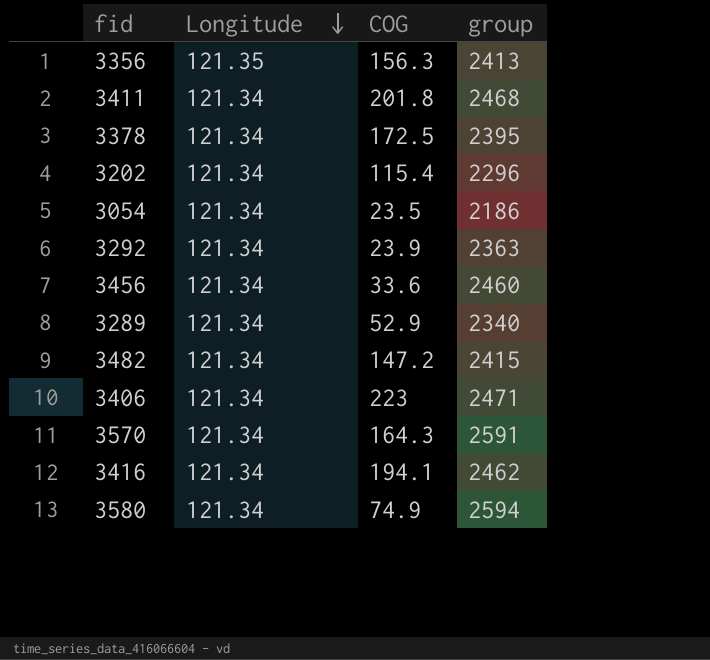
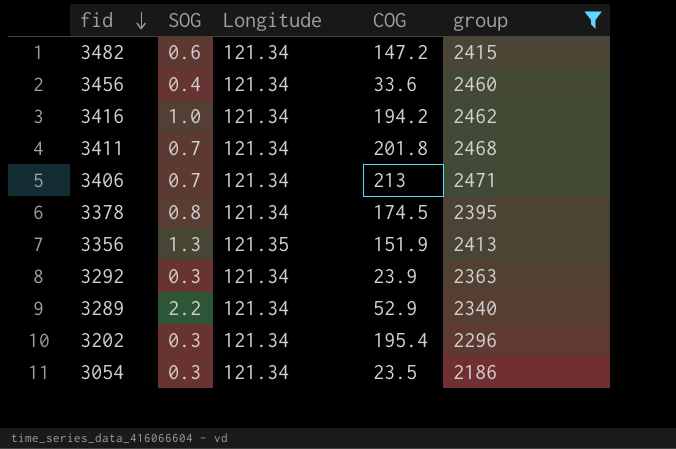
filter: none -> group <= 2471
row order: Longitude descending -> fid descending
column SOG | position: none -> 2
3416 | COG: 194.1 -> 194.2
3406 | COG: 223 -> 213
3378 | COG: 172.5 -> 174.5
3356 | COG: 156.3 -> 151.9
3202 | COG: 115.4 -> 195.4

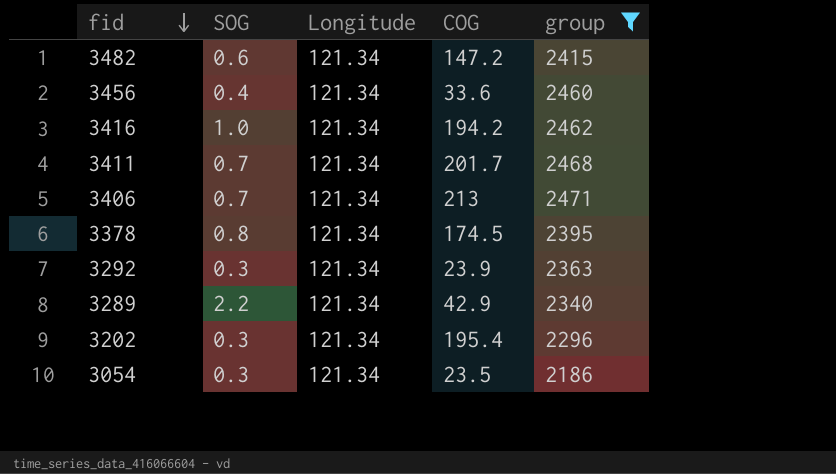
row 3356: 1.3 | 121.35 | 151.9 | 2413 -> none
3411 | COG: 201.8 -> 201.7
3289 | COG: 52.9 -> 42.9

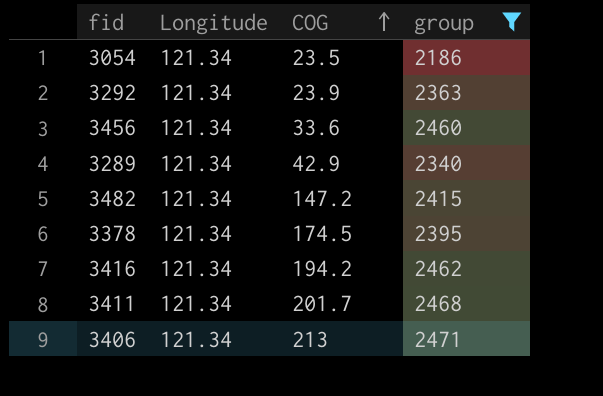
row order: fid descending -> COG ascending
column SOG | position: 2 -> none
row 3202: 0.3 | 121.34 | 195.4 | 2296 -> none

